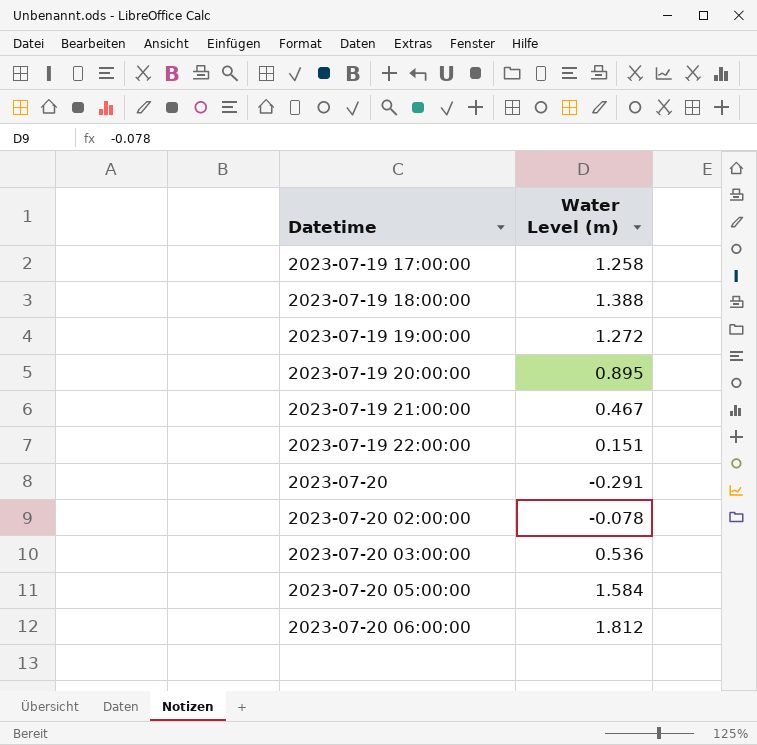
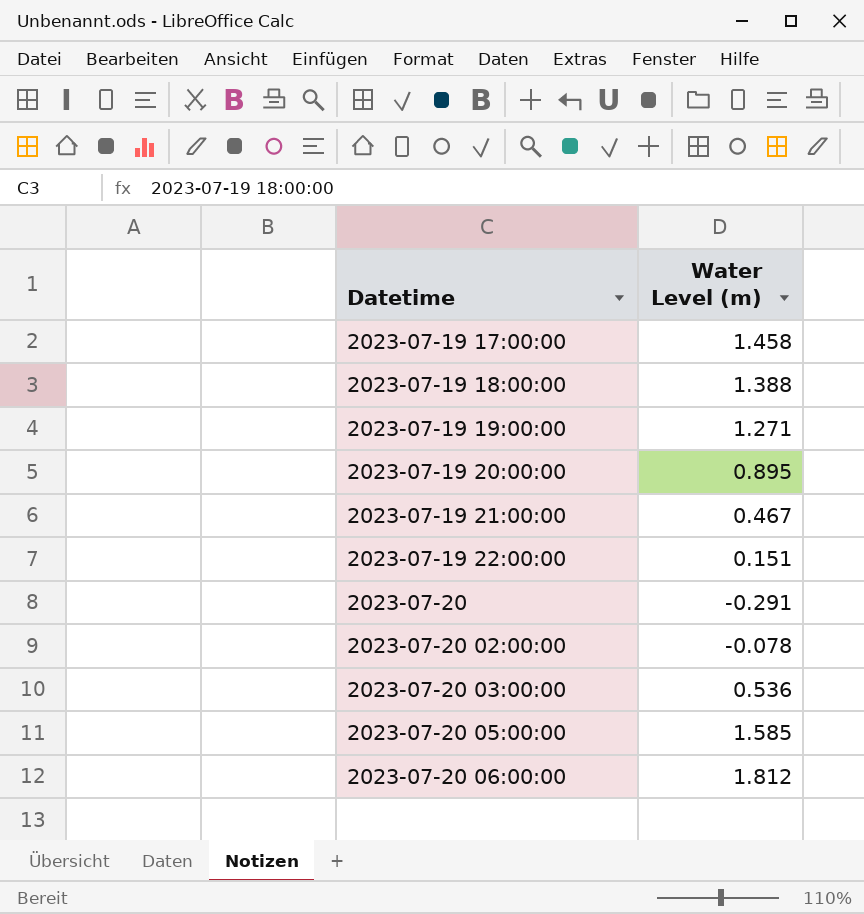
2023-07-19 17:00:00 | Water Level (m): 1.258 -> 1.458
2023-07-19 19:00:00 | Water Level (m): 1.272 -> 1.271
2023-07-20 05:00:00 | Water Level (m): 1.584 -> 1.585

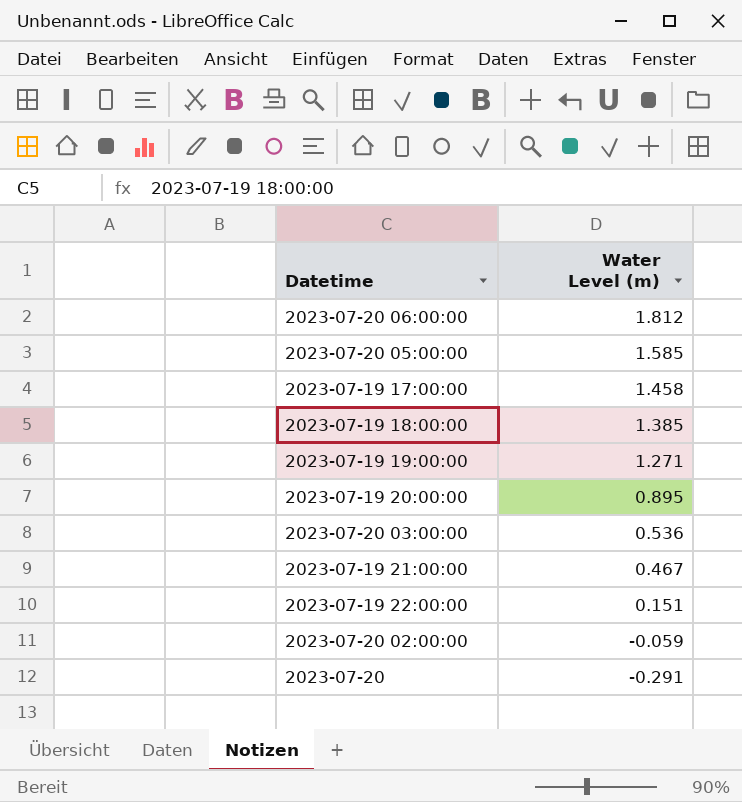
row order: Datetime ascending -> Water Level (m) descending
2023-07-19 18:00:00 | Water Level (m): 1.388 -> 1.385
2023-07-20 02:00:00 | Water Level (m): -0.078 -> -0.059

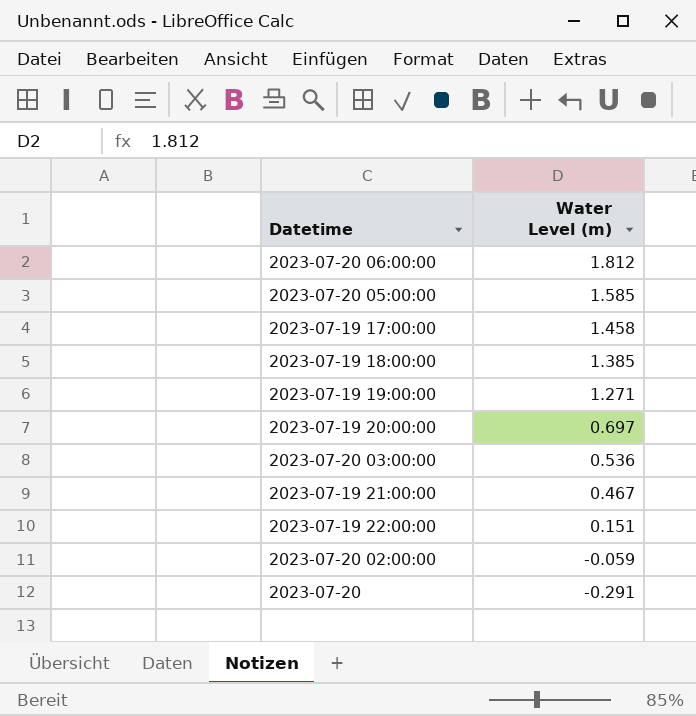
2023-07-19 20:00:00 | Water Level (m): 0.895 -> 0.697

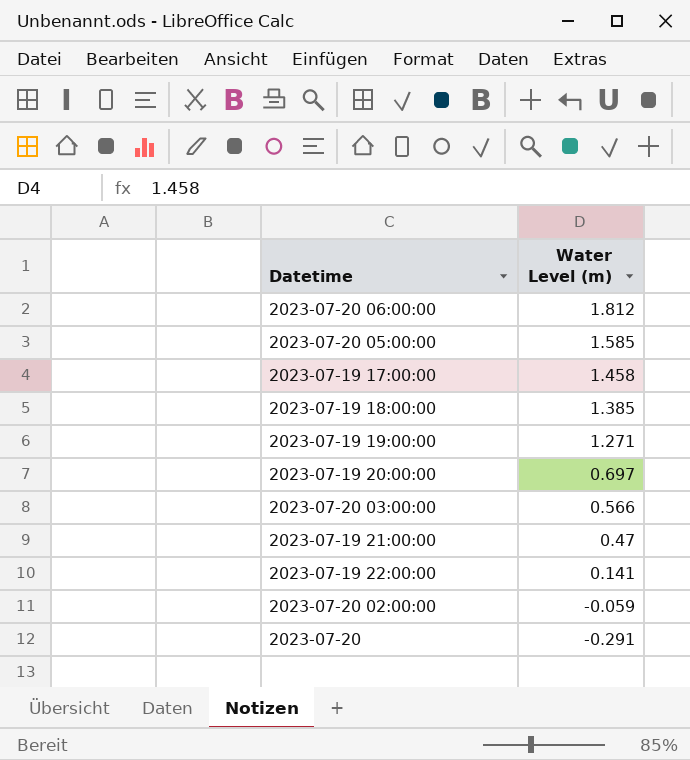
2023-07-20 03:00:00 | Water Level (m): 0.536 -> 0.566
2023-07-19 21:00:00 | Water Level (m): 0.467 -> 0.47
2023-07-19 22:00:00 | Water Level (m): 0.151 -> 0.141

